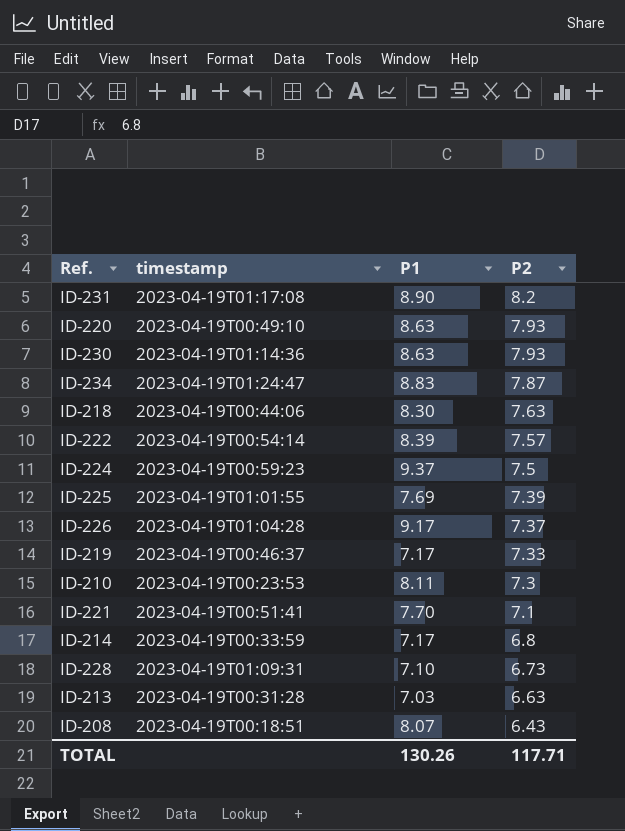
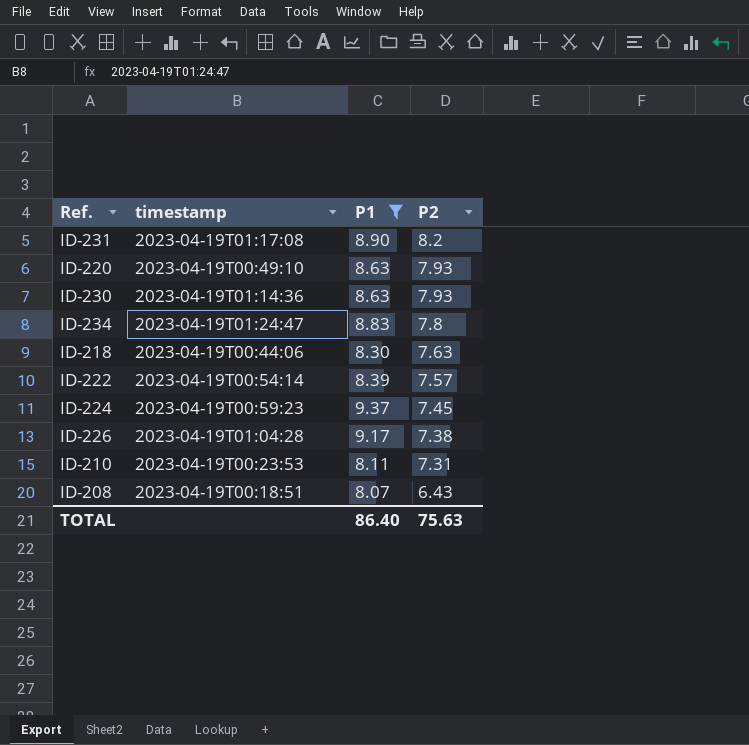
filter: none -> P1 >= 8.07
ID-234 | P2: 7.87 -> 7.8
ID-224 | P2: 7.5 -> 7.45
ID-226 | P2: 7.37 -> 7.38
ID-210 | P2: 7.3 -> 7.31
TOTAL | P1: 130.26 -> 86.40
TOTAL | P2: 117.71 -> 75.63

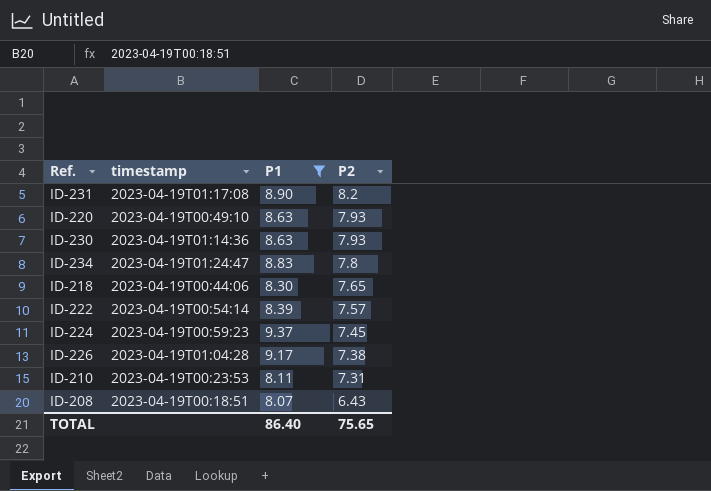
ID-218 | P2: 7.63 -> 7.65
TOTAL | P2: 75.63 -> 75.65

